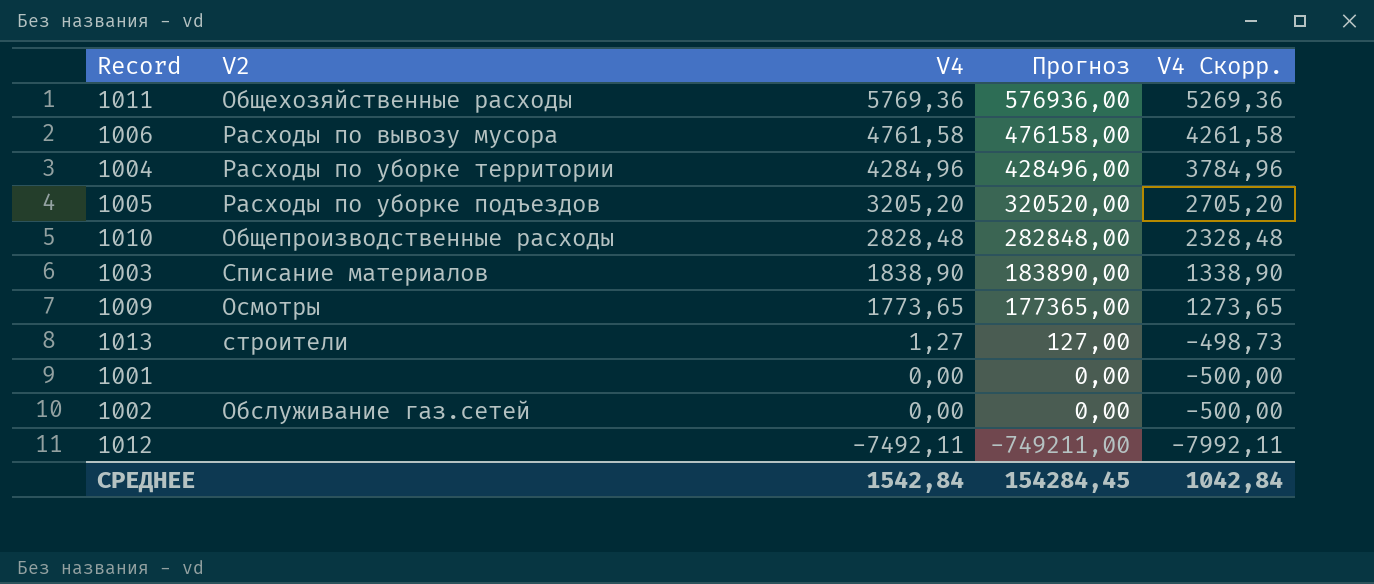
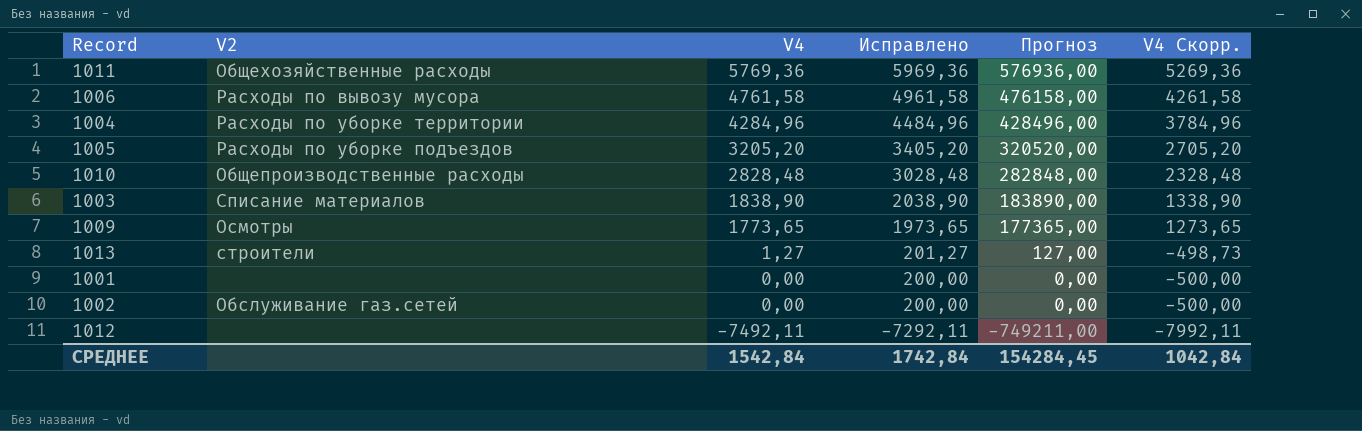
column Исправлено | formula: none -> [V4] + 200

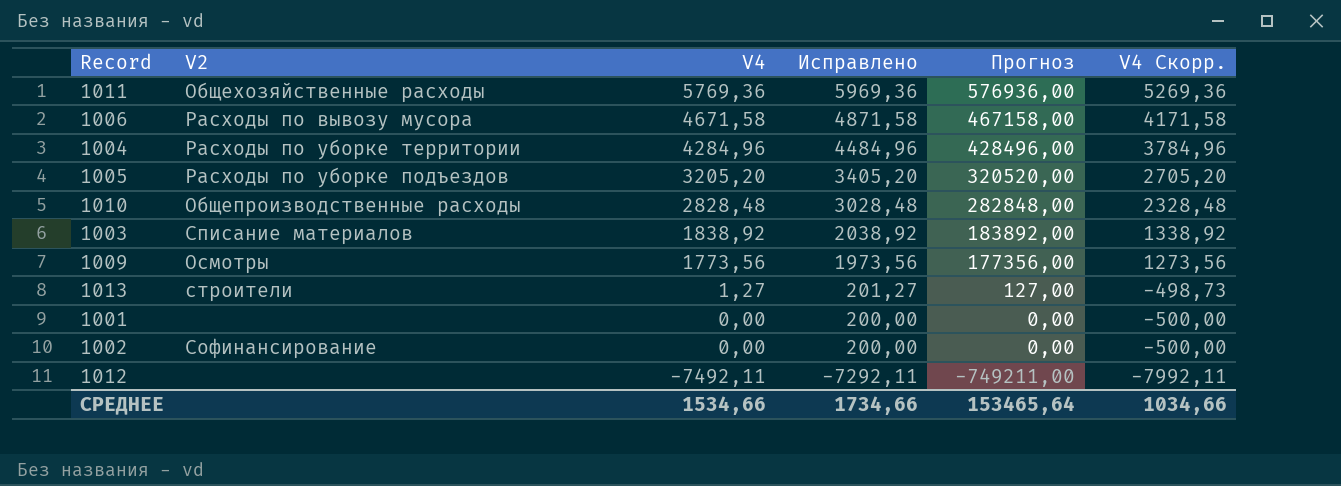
1006 | V4: 4761,58 -> 4671,58
1006 | Исправлено: 4961,58 -> 4871,58
1006 | Прогноз: 476158,00 -> 467158,00
1006 | V4 Скорр.: 4261,58 -> 4171,58
1003 | V4: 1838,90 -> 1838,92
1003 | Исправлено: 2038,90 -> 2038,92
1003 | Прогноз: 183890,00 -> 183892,00
1003 | V4 Скорр.: 1338,90 -> 1338,92
1009 | V4: 1773,65 -> 1773,56
1009 | Исправлено: 1973,65 -> 1973,56
1009 | Прогноз: 177365,00 -> 177356,00
1009 | V4 Скорр.: 1273,65 -> 1273,56
1002 | V2: Обслуживание газ.сетей -> Софинансирование
СРЕДНЕЕ | V4: 1542,84 -> 1534,66
СРЕДНЕЕ | Исправлено: 1742,84 -> 1734,66
СРЕДНЕЕ | Прогноз: 154284,45 -> 153465,64
СРЕДНЕЕ | V4 Скорр.: 1042,84 -> 1034,66

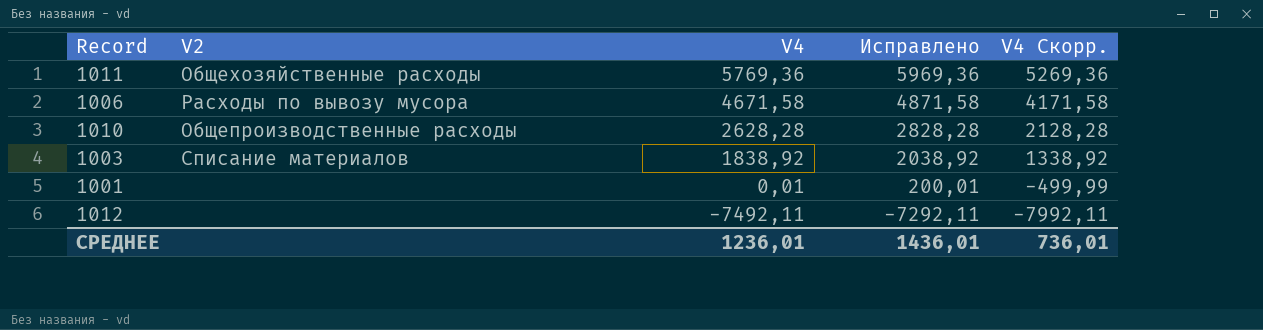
column Прогноз | formula: [V4] * 100 -> none
row 1004: Расходы по уборке территории | 4284,96 | 4484,96 | 428496,00 | 3784,96 -> none
row 1005: Расходы по уборке подъездов | 3205,20 | 3405,20 | 320520,00 | 2705,20 -> none
row 1009: Осмотры | 1773,56 | 1973,56 | 177356,00 | 1273,56 -> none
row 1013: строители | 1,27 | 201,27 | 127,00 | -498,73 -> none
row 1002: Софинансирование | 0,00 | 200,00 | 0,00 | -500,00 -> none
1010 | V4: 2828,48 -> 2628,28
1010 | Исправлено: 3028,48 -> 2828,28
1010 | V4 Скорр.: 2328,48 -> 2128,28
1001 | V4: 0,00 -> 0,01
1001 | Исправлено: 200,00 -> 200,01
1001 | V4 Скорр.: -500,00 -> -499,99
СРЕДНЕЕ | V4: 1534,66 -> 1236,01
СРЕДНЕЕ | Исправлено: 1734,66 -> 1436,01
СРЕДНЕЕ | V4 Скорр.: 1034,66 -> 736,01

